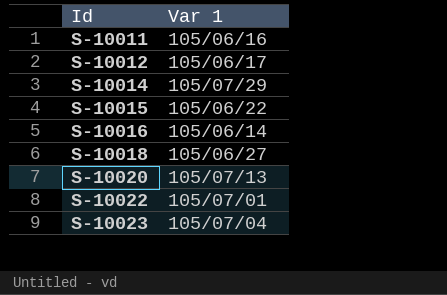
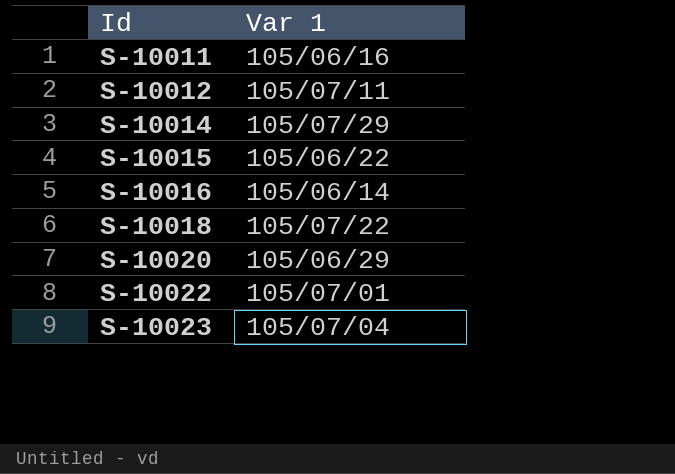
S-10012 | Var 1: 105/06/17 -> 105/07/11
S-10018 | Var 1: 105/06/27 -> 105/07/22
S-10020 | Var 1: 105/07/13 -> 105/06/29

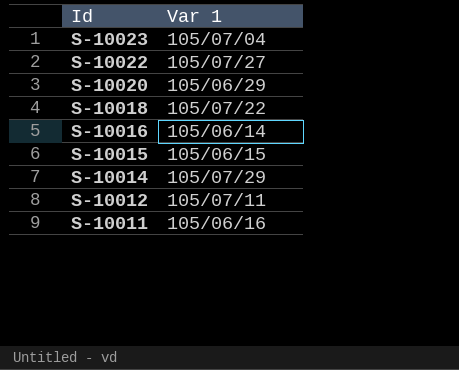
row order: Id ascending -> Id descending
S-10022 | Var 1: 105/07/01 -> 105/07/27
S-10015 | Var 1: 105/06/22 -> 105/06/15

